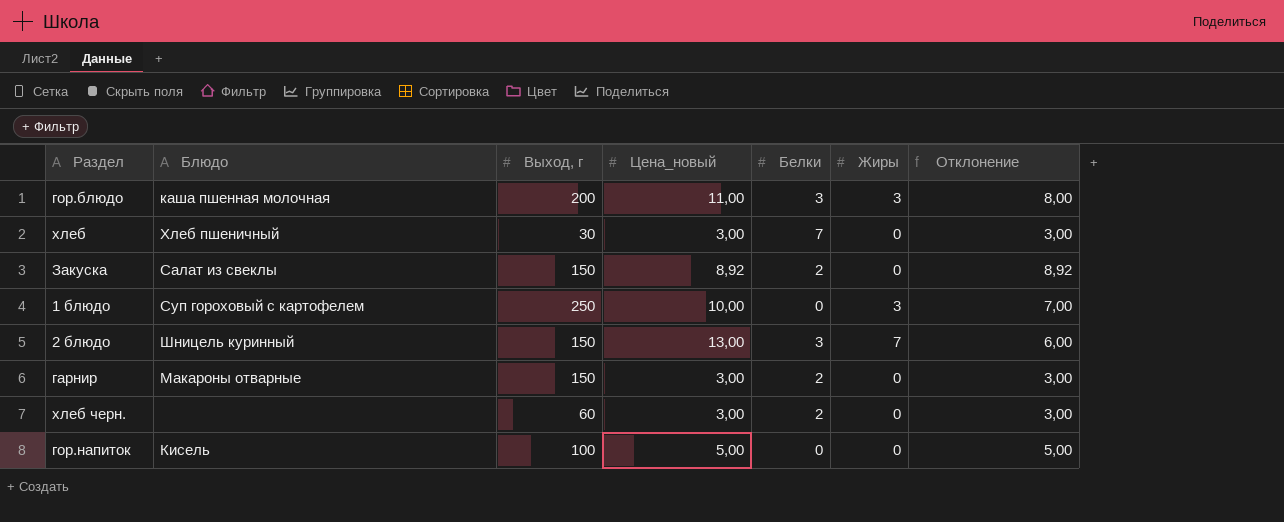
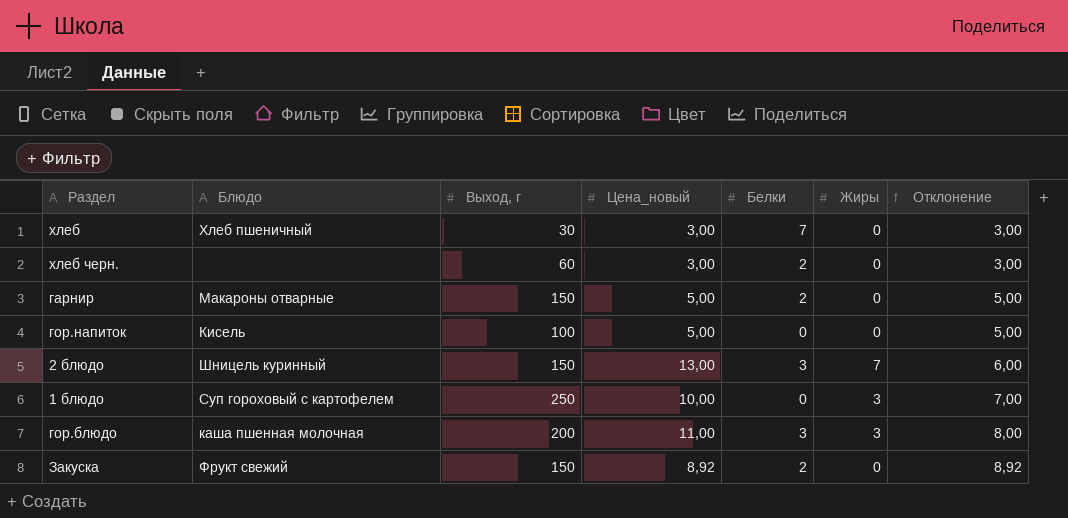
row order: none -> Отклонение ascending
гарнир | Цена_новый: 3,00 -> 5,00
гарнир | Отклонение: 3,00 -> 5,00
Закуска | Блюдо: Салат из свеклы -> Фрукт свежий

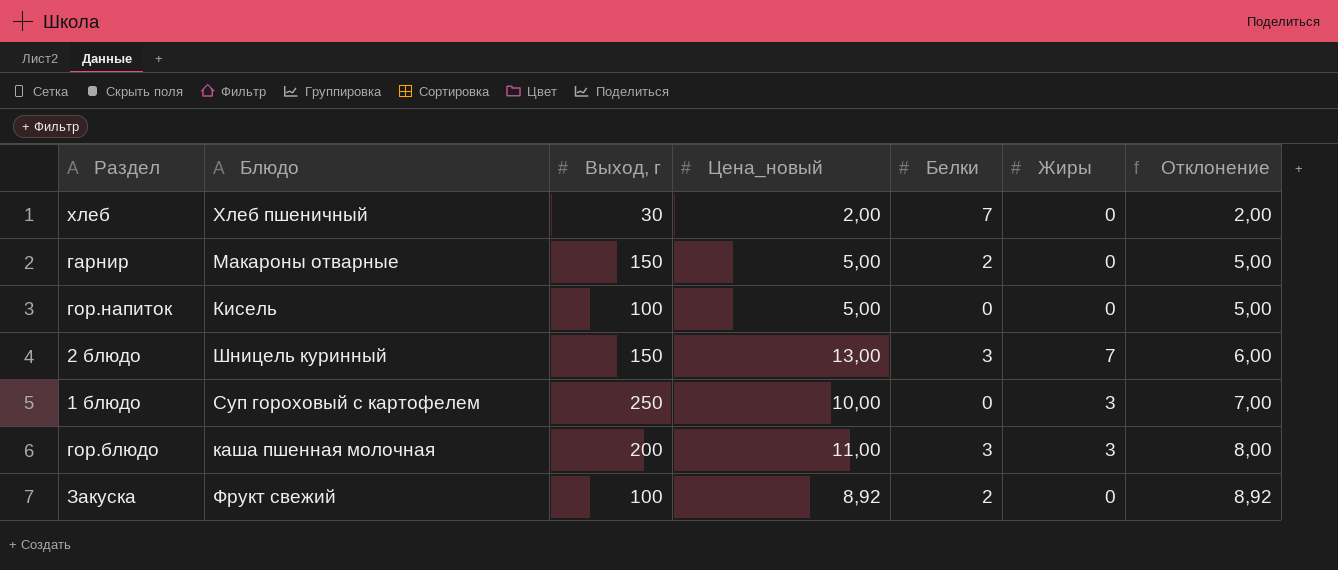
row хлеб черн.: none | 60 | 3,00 | 2 | 0 | 3,00 -> none
хлеб | Цена_новый: 3,00 -> 2,00
хлеб | Отклонение: 3,00 -> 2,00
Закуска | Выход, г: 150 -> 100

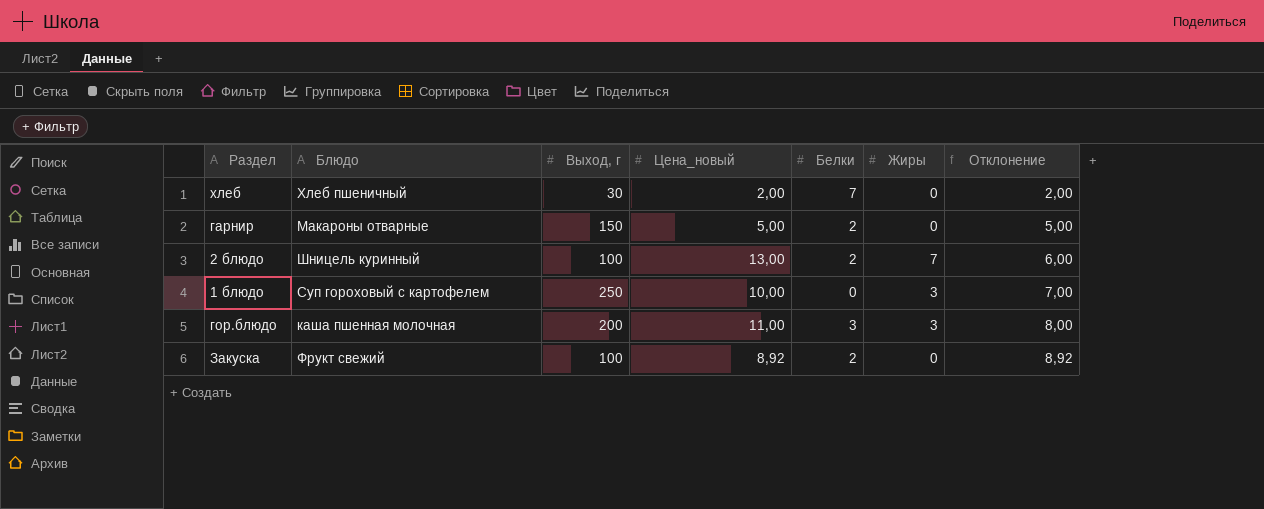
row гор.напиток: Кисель | 100 | 5,00 | 0 | 0 | 5,00 -> none
2 блюдо | Выход, г: 150 -> 100
2 блюдо | Белки: 3 -> 2

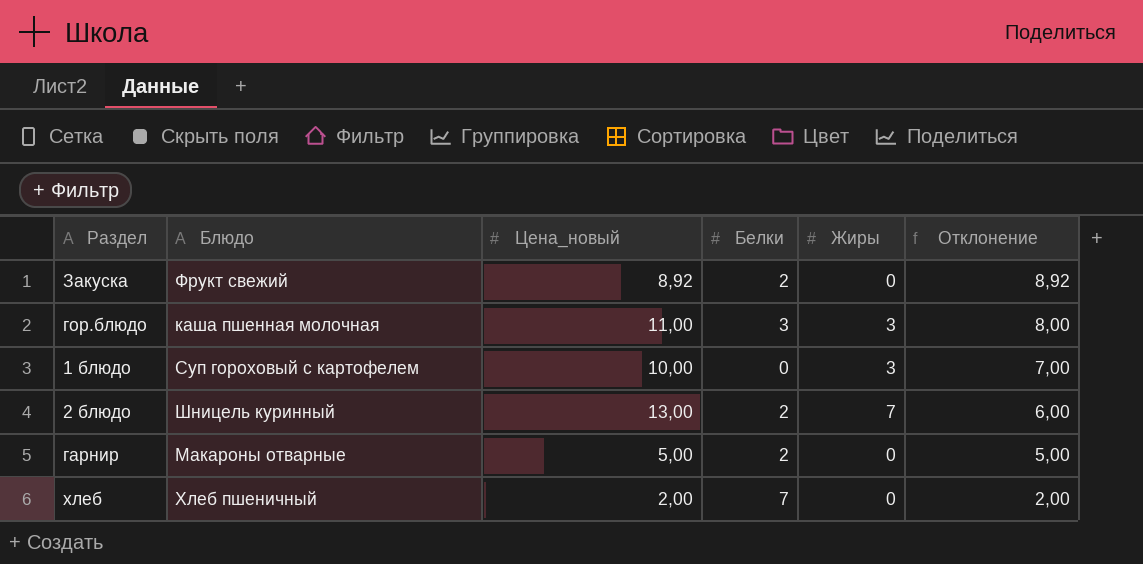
row order: Отклонение ascending -> Отклонение descending
column Выход, г | position: 3 -> none

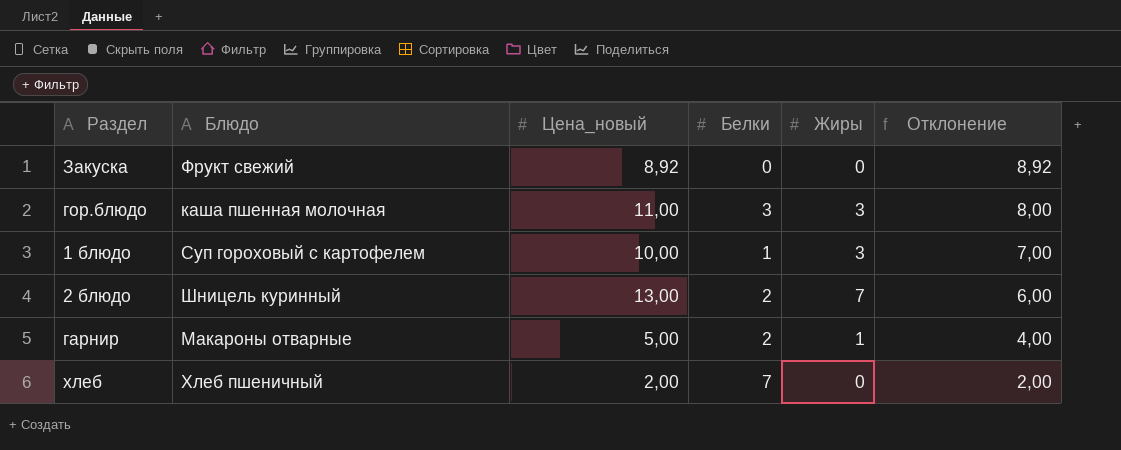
Закуска | Белки: 2 -> 0
1 блюдо | Белки: 0 -> 1
гарнир | Жиры: 0 -> 1
гарнир | Отклонение: 5,00 -> 4,00

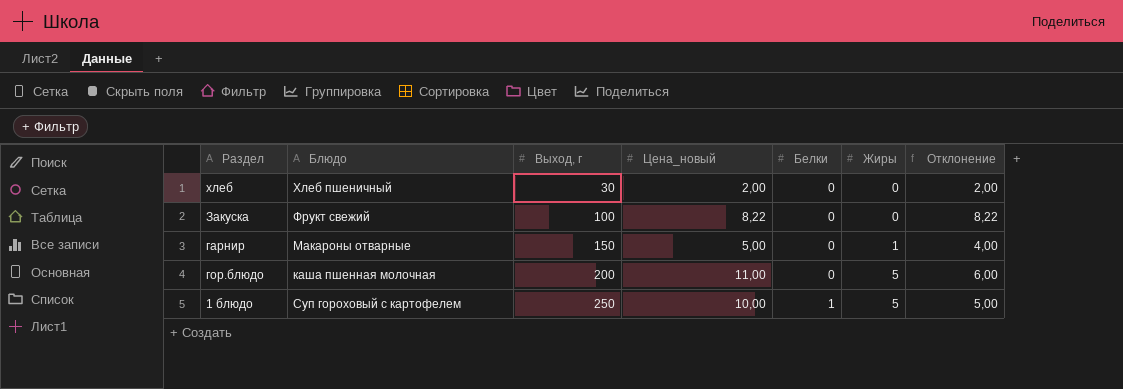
row order: Отклонение descending -> Выход, г ascending
column Выход, г | position: none -> 3
row 2 блюдо: Шницель куринный | 13,00 | 2 | 7 | 6,00 -> none
хлеб | Белки: 7 -> 0
Закуска | Цена_новый: 8,92 -> 8,22
Закуска | Отклонение: 8,92 -> 8,22
гарнир | Белки: 2 -> 0
гор.блюдо | Белки: 3 -> 0
гор.блюдо | Жиры: 3 -> 5
гор.блюдо | Отклонение: 8,00 -> 6,00
1 блюдо | Жиры: 3 -> 5
1 блюдо | Отклонение: 7,00 -> 5,00

